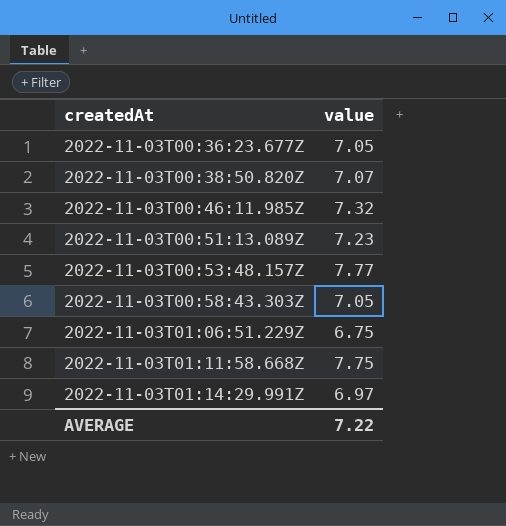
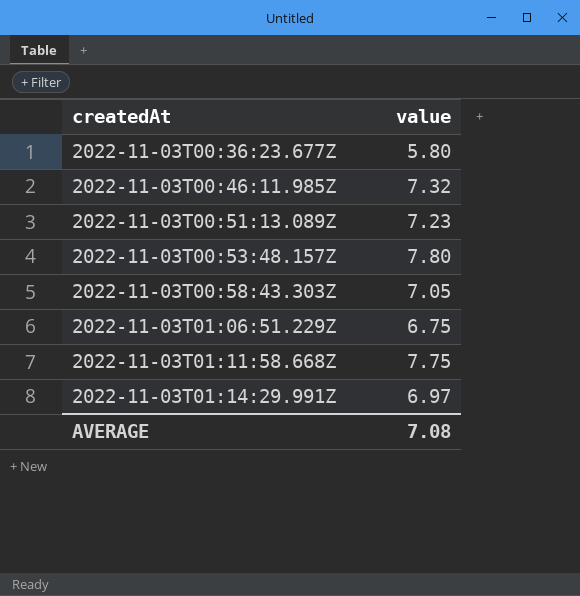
row 2022-11-03T00:38:50.820Z: 7.07 -> none
2022-11-03T00:36:23.677Z | value: 7.05 -> 5.80
2022-11-03T00:53:48.157Z | value: 7.77 -> 7.80
AVERAGE | value: 7.22 -> 7.08

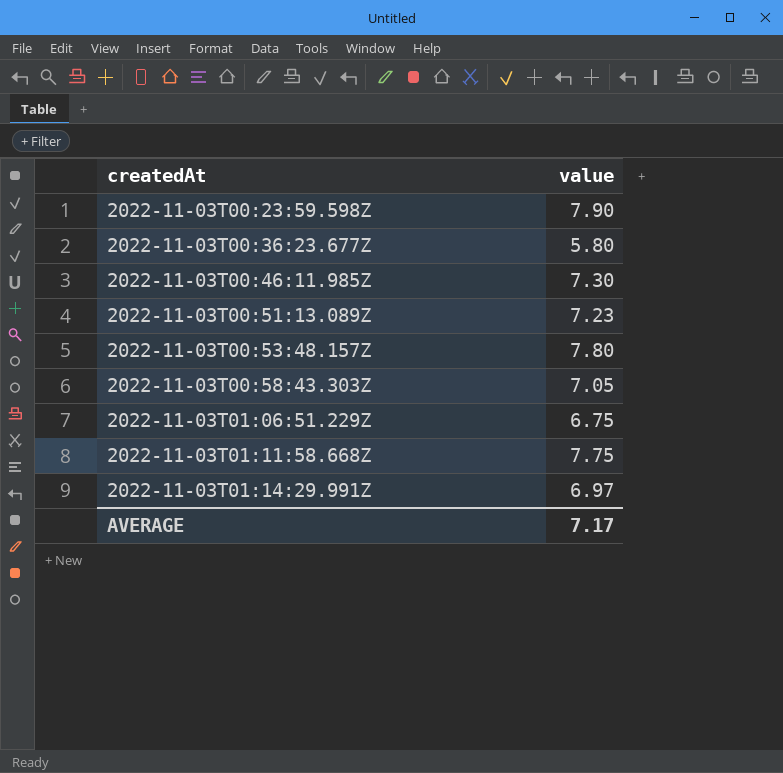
row 2022-11-03T00:23:59.598Z: none -> 7.90
2022-11-03T00:46:11.985Z | value: 7.32 -> 7.30
AVERAGE | value: 7.08 -> 7.17

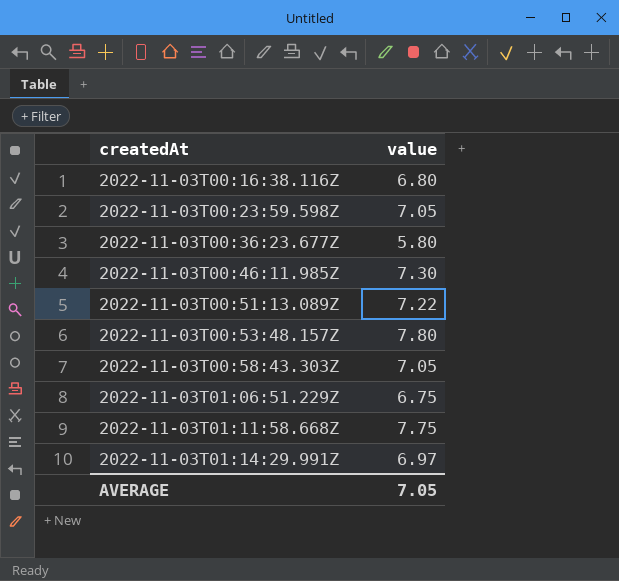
row 2022-11-03T00:16:38.116Z: none -> 6.80
2022-11-03T00:23:59.598Z | value: 7.90 -> 7.05
2022-11-03T00:51:13.089Z | value: 7.23 -> 7.22
AVERAGE | value: 7.17 -> 7.05

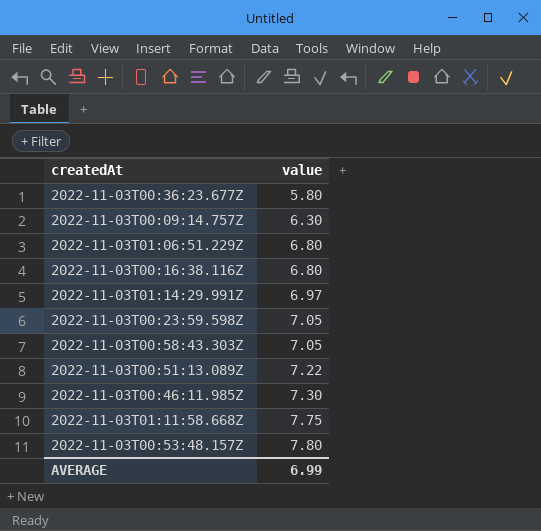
row order: createdAt ascending -> value ascending
row 2022-11-03T00:09:14.757Z: none -> 6.30
2022-11-03T01:06:51.229Z | value: 6.75 -> 6.80
AVERAGE | value: 7.05 -> 6.99

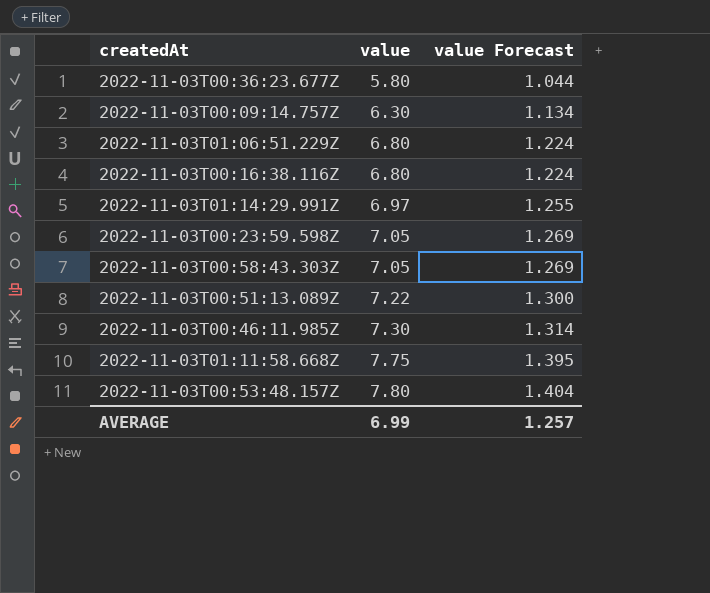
column value Forecast | formula: none -> [value] * 0.18

